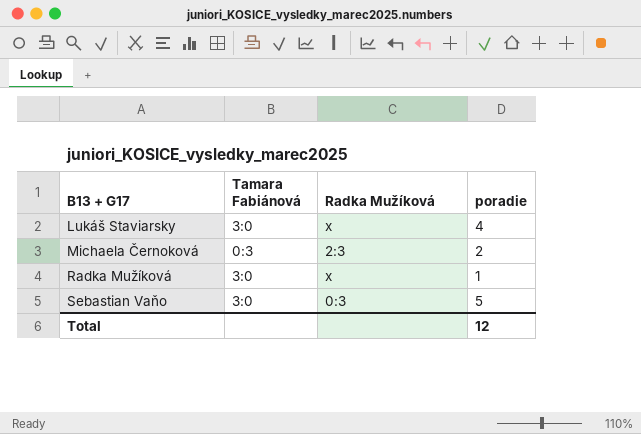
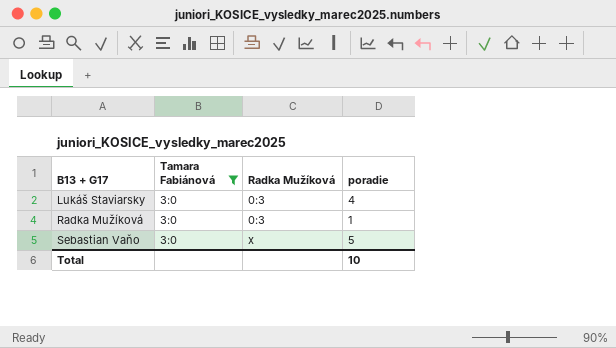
filter: none -> Tamara Fabiánová = 3:0
Lukáš Staviarsky | Radka Mužíková: x -> 0:3
Radka Mužíková | Radka Mužíková: x -> 0:3
Sebastian Vaňo | Radka Mužíková: 0:3 -> x
Total | poradie: 12 -> 10

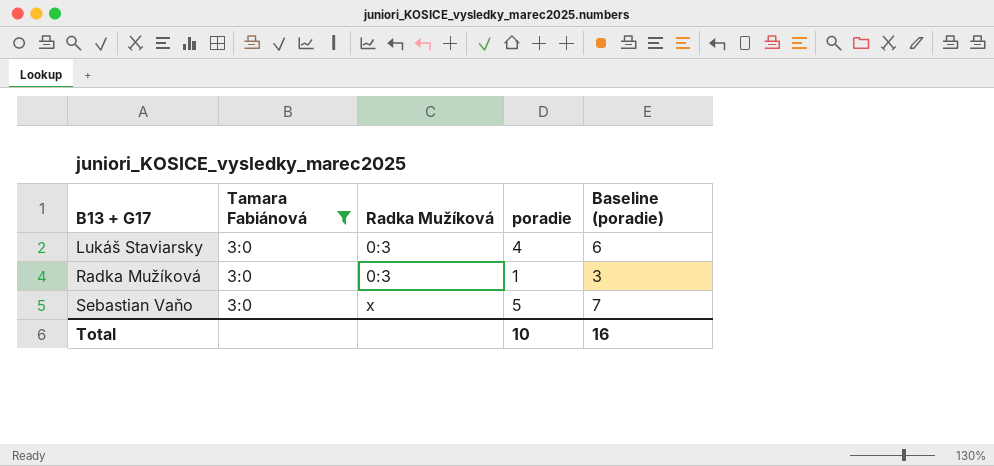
column Baseline (poradie) | formula: none -> [poradie] + 2

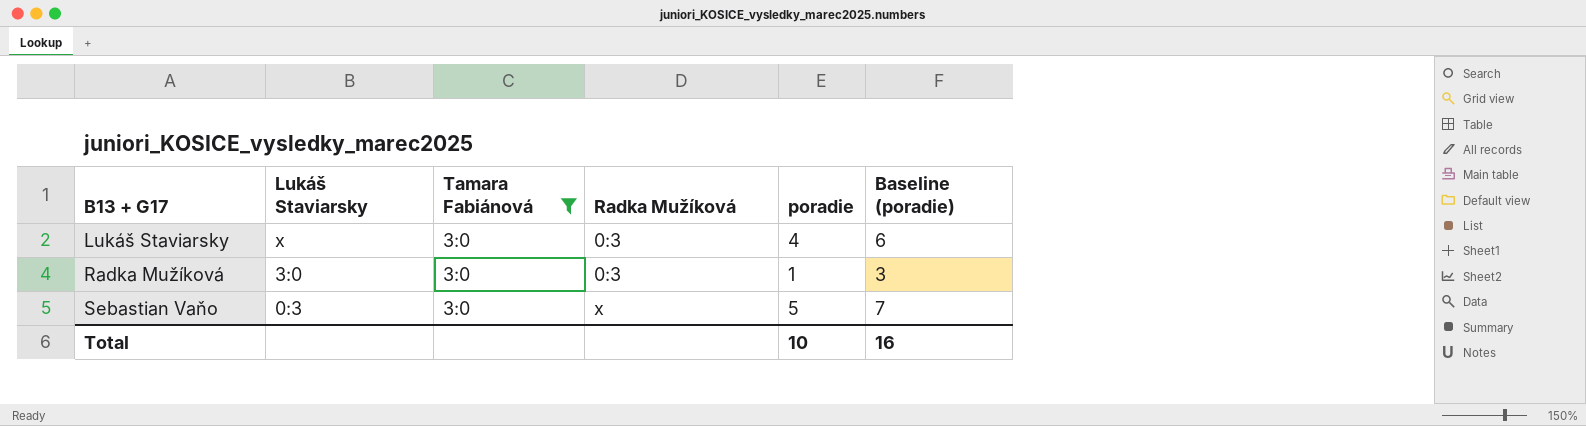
column Lukáš Staviarsky | position: none -> 2

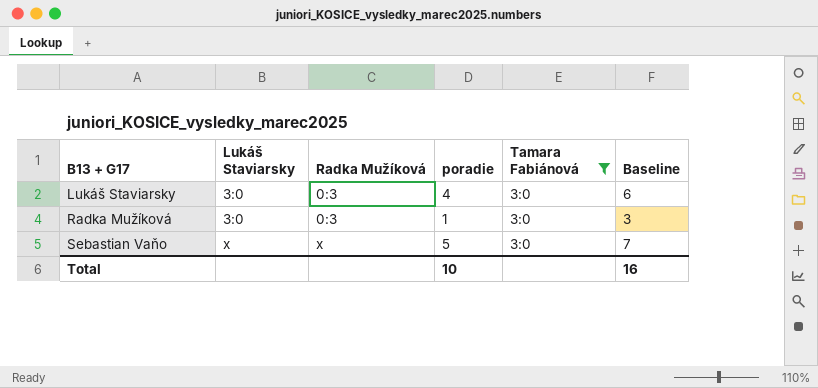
column Tamara Fabiánová | position: 3 -> 5
column name: Baseline (poradie) -> Baseline
Lukáš Staviarsky | Lukáš Staviarsky: x -> 3:0
Sebastian Vaňo | Lukáš Staviarsky: 0:3 -> x

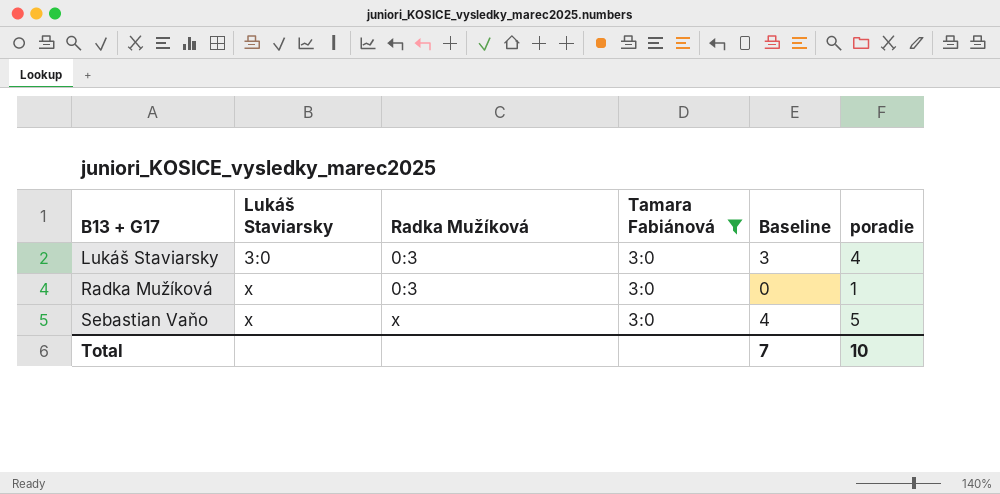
column Baseline | formula: [poradie] + 2 -> [poradie] - 1
column poradie | position: 4 -> 6
Radka Mužíková | Lukáš Staviarsky: 3:0 -> x
Total | Baseline: 16 -> 7

